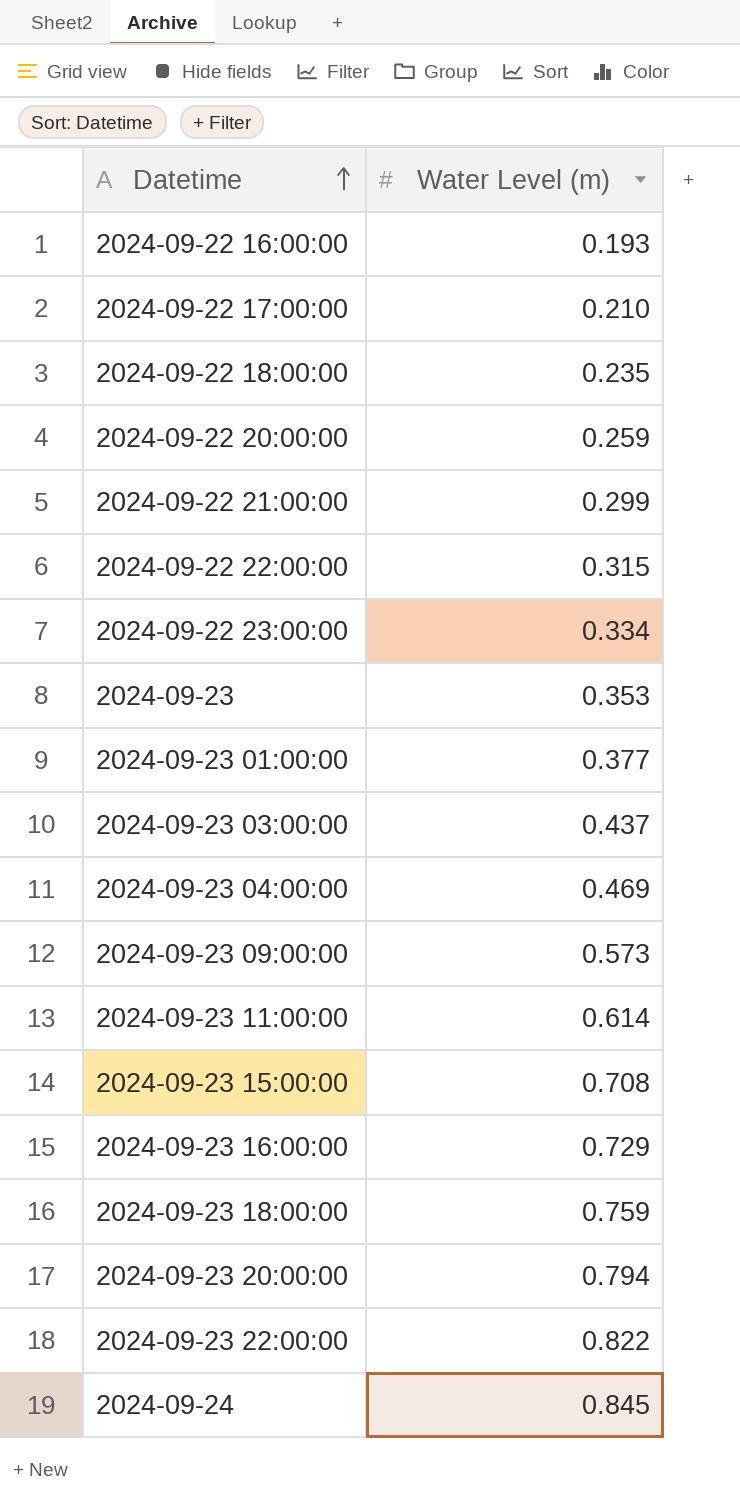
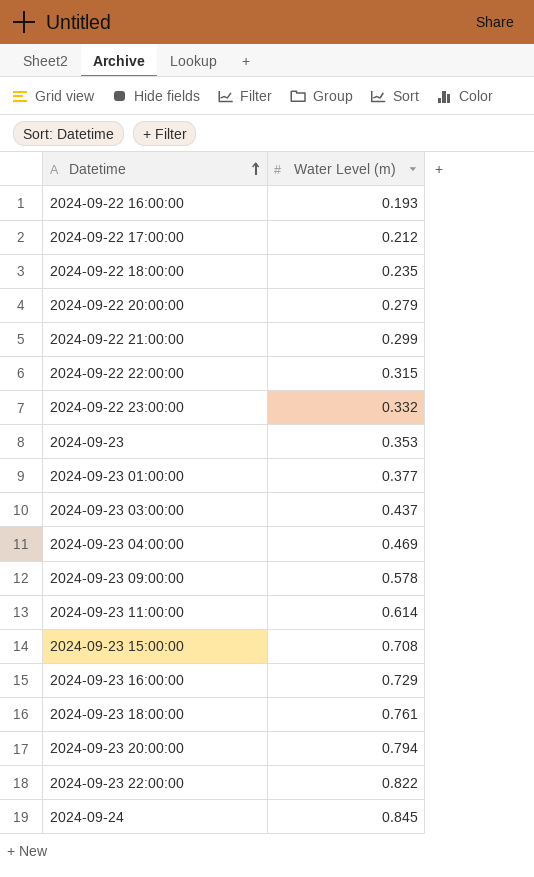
2024-09-22 17:00:00 | Water Level (m): 0.210 -> 0.212
2024-09-22 20:00:00 | Water Level (m): 0.259 -> 0.279
2024-09-22 23:00:00 | Water Level (m): 0.334 -> 0.332
2024-09-23 09:00:00 | Water Level (m): 0.573 -> 0.578
2024-09-23 18:00:00 | Water Level (m): 0.759 -> 0.761

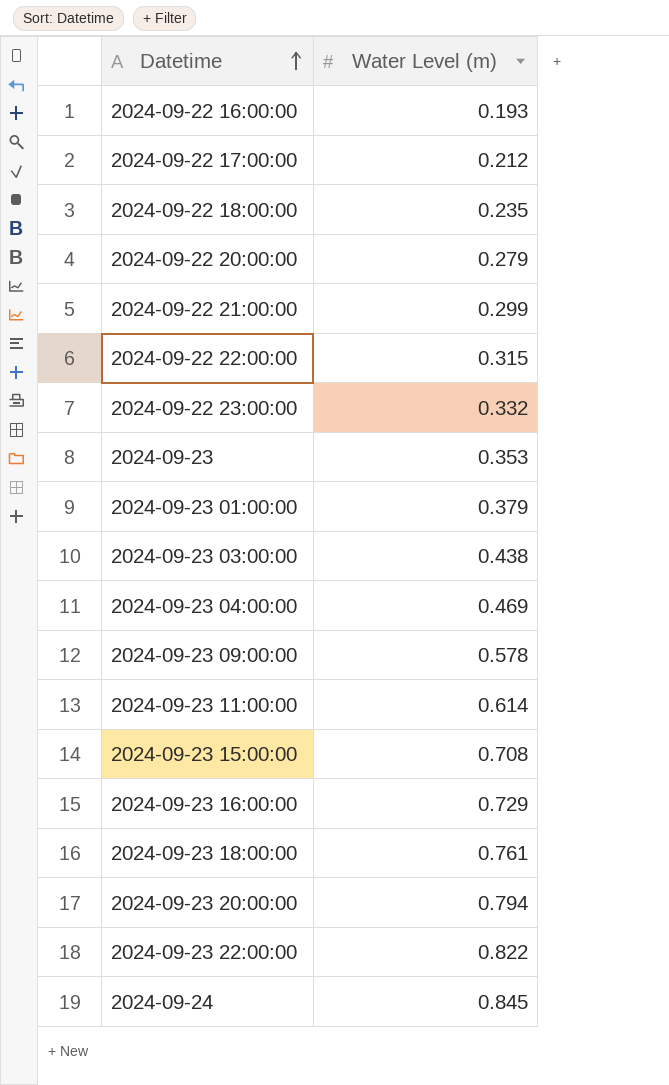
2024-09-23 01:00:00 | Water Level (m): 0.377 -> 0.379
2024-09-23 03:00:00 | Water Level (m): 0.437 -> 0.438

